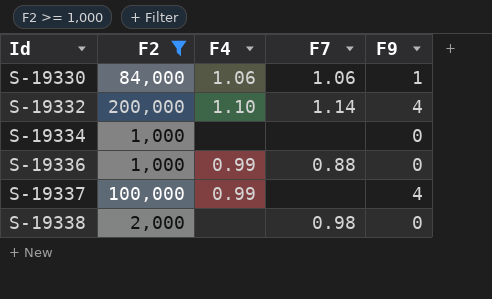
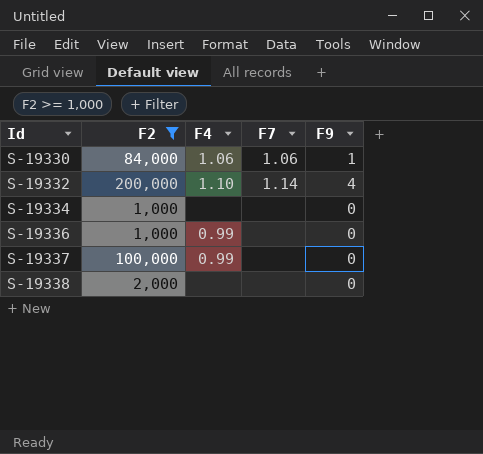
S-19336 | F7: 0.88 -> none
S-19337 | F9: 4 -> 0
S-19338 | F7: 0.98 -> none

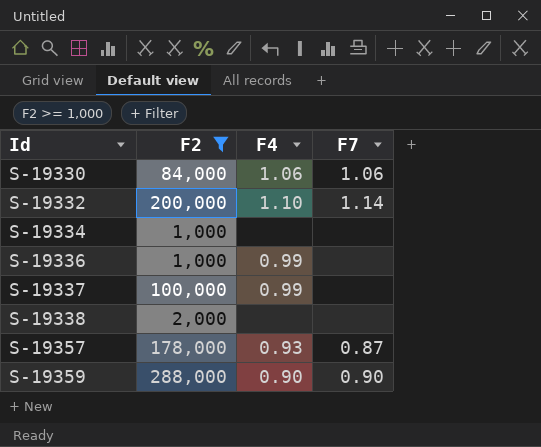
column F9 | position: 5 -> none
row S-19357: none -> 178,000 | 0.93 | 0.87
row S-19359: none -> 288,000 | 0.90 | 0.90

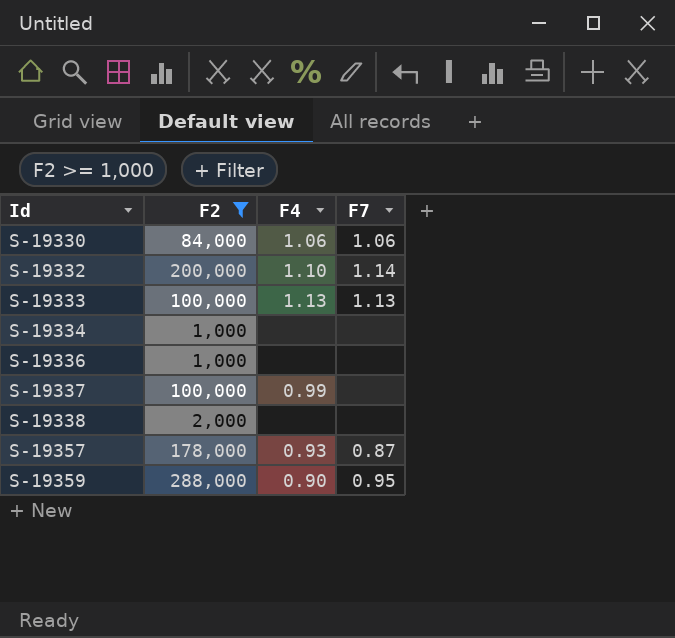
row S-19333: none -> 100,000 | 1.13 | 1.13
S-19336 | F4: 0.99 -> none
S-19359 | F7: 0.90 -> 0.95

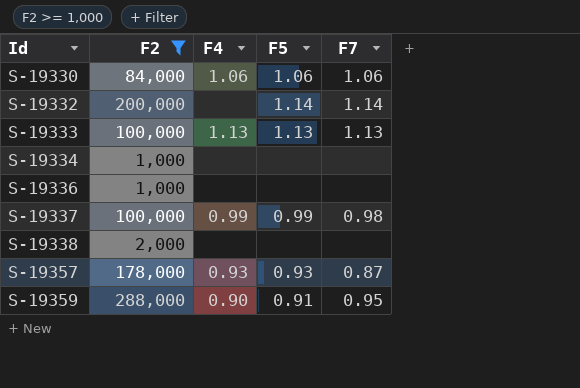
column F5 | position: none -> 4
S-19332 | F4: 1.10 -> none
S-19337 | F7: none -> 0.98

